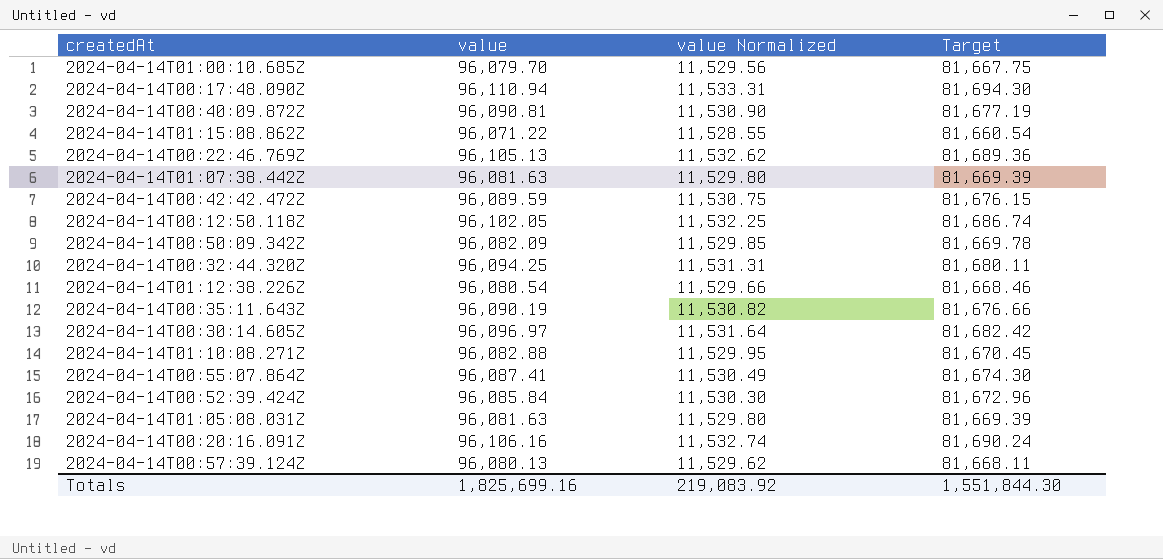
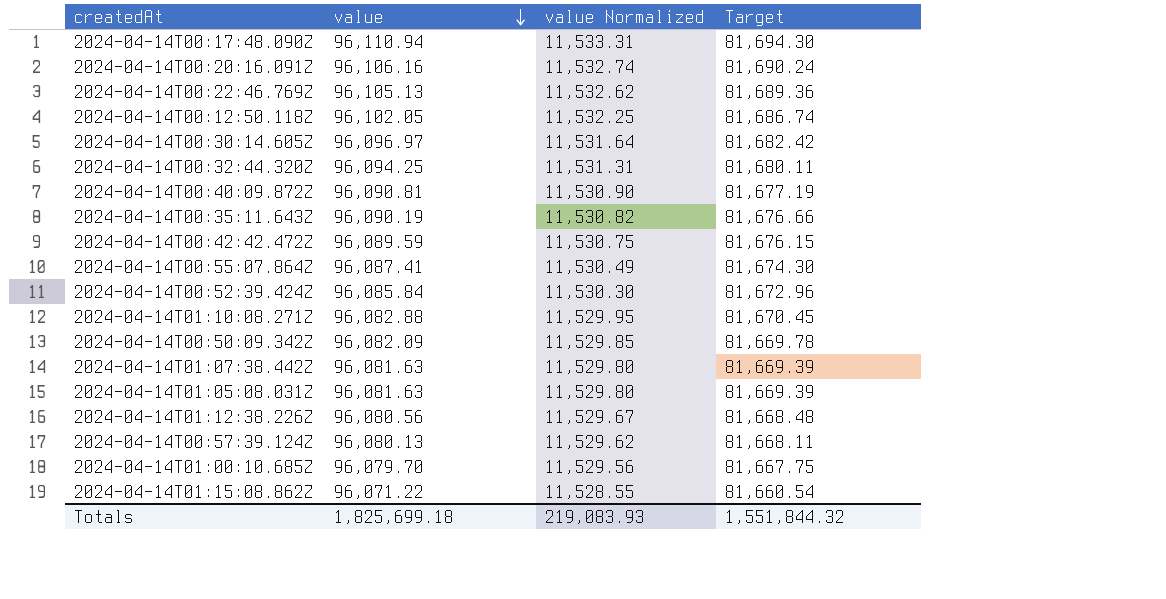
row order: none -> value descending
2024-04-14T01:12:38.226Z | value: 96,080.54 -> 96,080.56
2024-04-14T01:12:38.226Z | value Normalized: 11,529.66 -> 11,529.67
2024-04-14T01:12:38.226Z | Target: 81,668.46 -> 81,668.48
Totals | value: 1,825,699.16 -> 1,825,699.18
Totals | value Normalized: 219,083.92 -> 219,083.93
Totals | Target: 1,551,844.30 -> 1,551,844.32

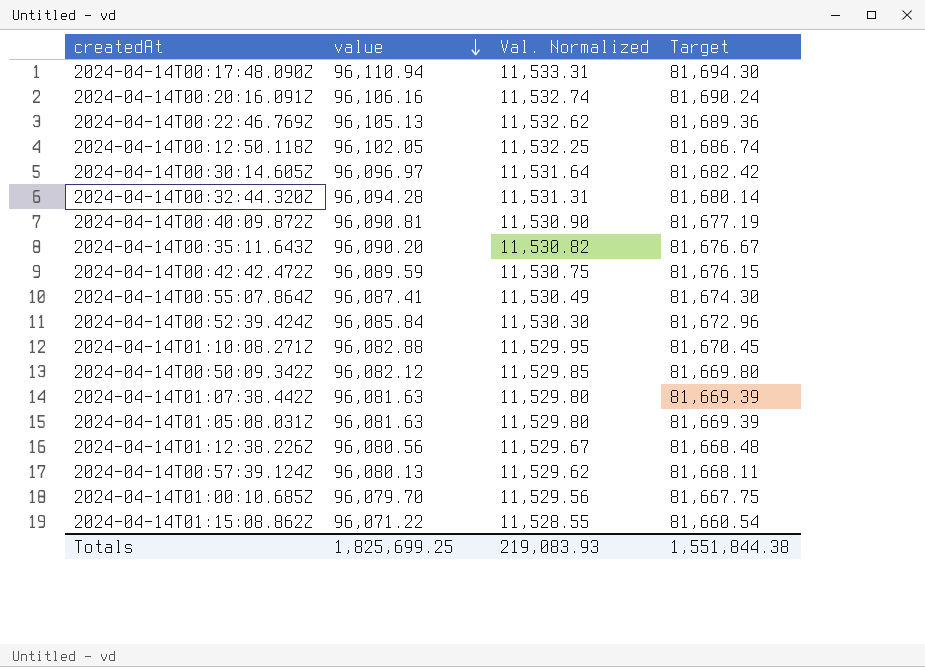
column name: value Normalized -> Val. Normalized
2024-04-14T00:32:44.320Z | value: 96,094.25 -> 96,094.28
2024-04-14T00:32:44.320Z | Target: 81,680.11 -> 81,680.14
2024-04-14T00:35:11.643Z | value: 96,090.19 -> 96,090.20
2024-04-14T00:35:11.643Z | Target: 81,676.66 -> 81,676.67
2024-04-14T00:50:09.342Z | value: 96,082.09 -> 96,082.12
2024-04-14T00:50:09.342Z | Target: 81,669.78 -> 81,669.80
Totals | value: 1,825,699.18 -> 1,825,699.25
Totals | Target: 1,551,844.32 -> 1,551,844.38

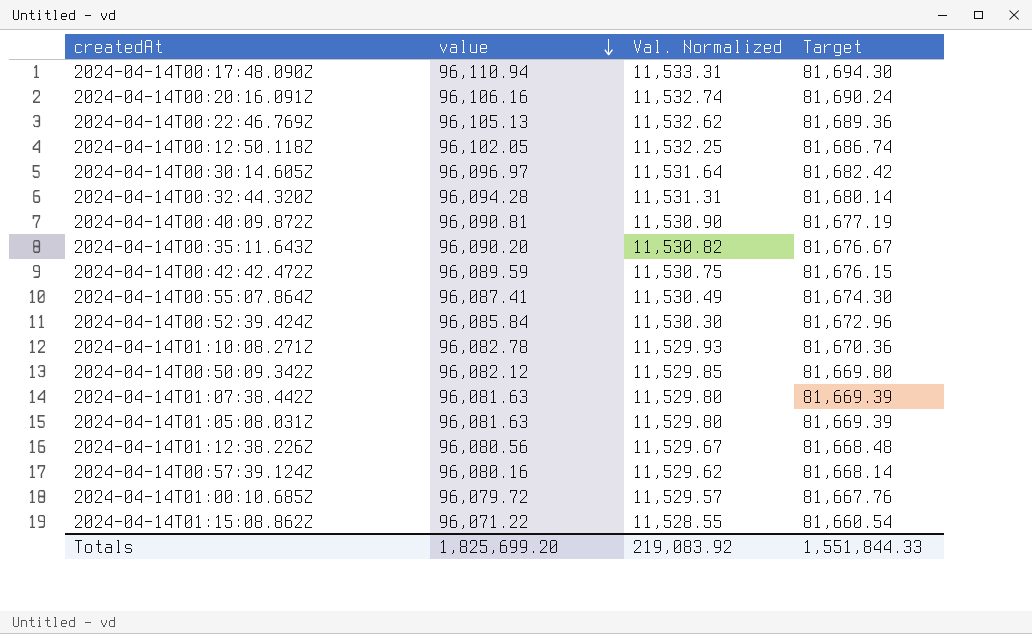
2024-04-14T01:10:08.271Z | value: 96,082.88 -> 96,082.78
2024-04-14T01:10:08.271Z | Val. Normalized: 11,529.95 -> 11,529.93
2024-04-14T01:10:08.271Z | Target: 81,670.45 -> 81,670.36
2024-04-14T00:57:39.124Z | value: 96,080.13 -> 96,080.16
2024-04-14T00:57:39.124Z | Target: 81,668.11 -> 81,668.14
2024-04-14T01:00:10.685Z | value: 96,079.70 -> 96,079.72
2024-04-14T01:00:10.685Z | Val. Normalized: 11,529.56 -> 11,529.57
2024-04-14T01:00:10.685Z | Target: 81,667.75 -> 81,667.76
Totals | value: 1,825,699.25 -> 1,825,699.20
Totals | Val. Normalized: 219,083.93 -> 219,083.92
Totals | Target: 1,551,844.38 -> 1,551,844.33

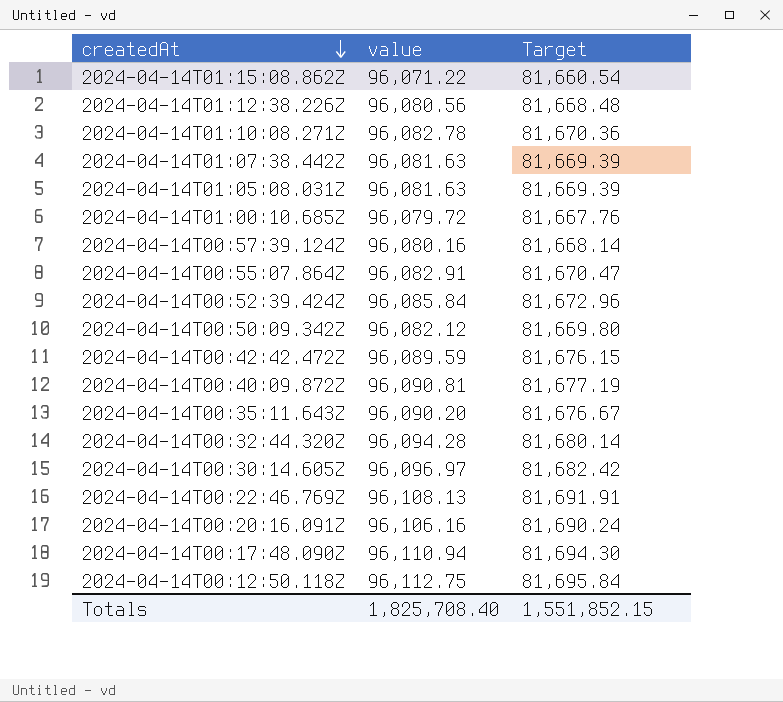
row order: value descending -> createdAt descending
column Val. Normalized | formula: [value] * 0.12 -> none
2024-04-14T00:55:07.864Z | value: 96,087.41 -> 96,082.91
2024-04-14T00:55:07.864Z | Target: 81,674.30 -> 81,670.47
2024-04-14T00:22:46.769Z | value: 96,105.13 -> 96,108.13
2024-04-14T00:22:46.769Z | Target: 81,689.36 -> 81,691.91
2024-04-14T00:12:50.118Z | value: 96,102.05 -> 96,112.75
2024-04-14T00:12:50.118Z | Target: 81,686.74 -> 81,695.84
Totals | value: 1,825,699.20 -> 1,825,708.40
Totals | Target: 1,551,844.33 -> 1,551,852.15

